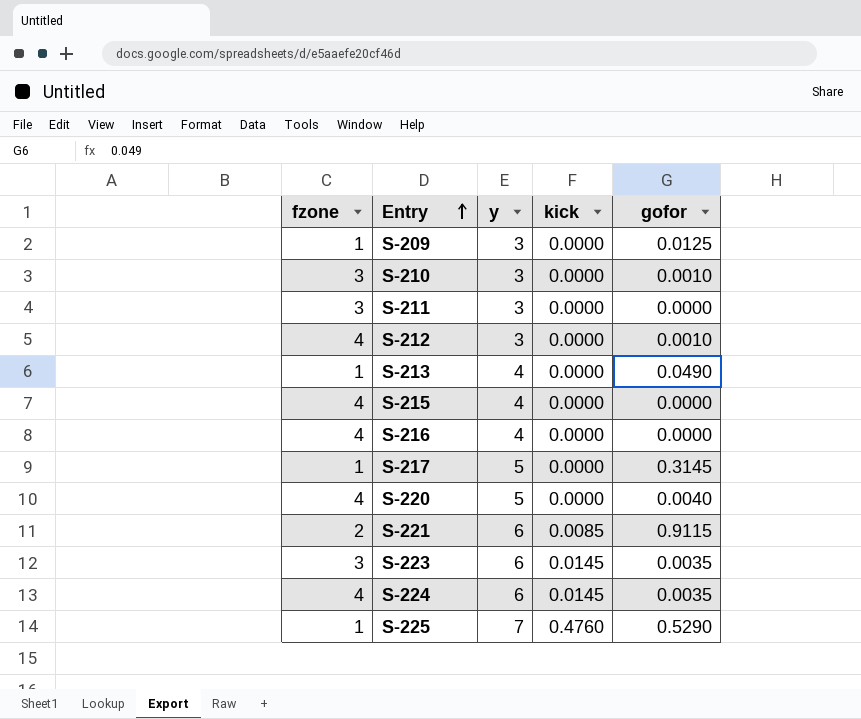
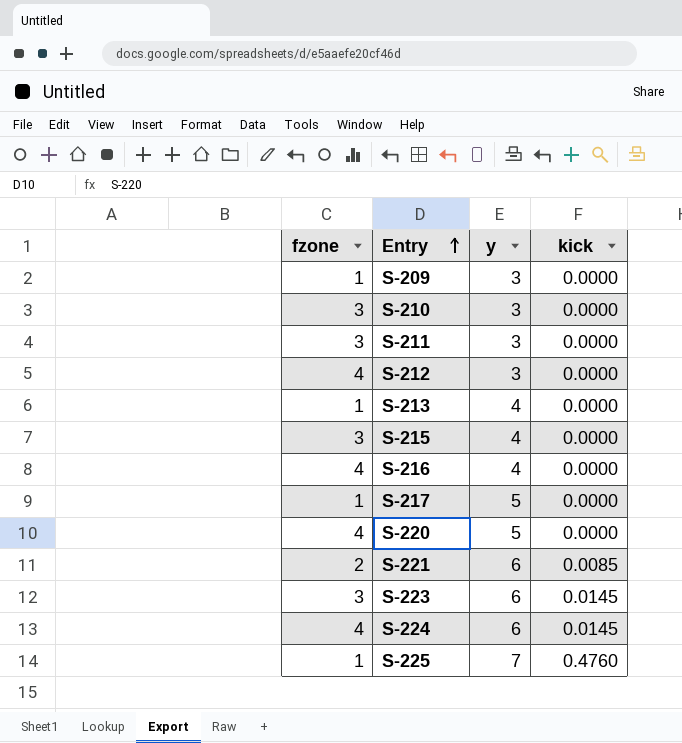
column gofor | position: 5 -> none
S-215 | fzone: 4 -> 3

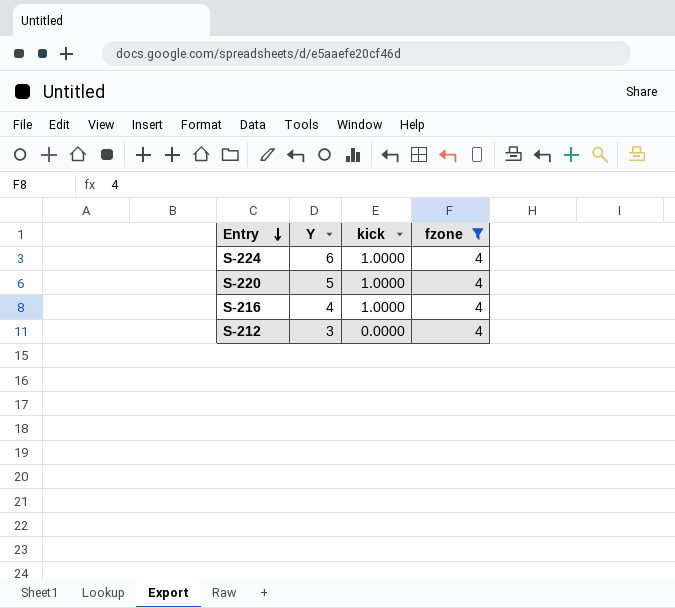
filter: none -> fzone = 4
row order: Entry ascending -> Entry descending
column name: y -> Y
column fzone | position: 1 -> 4
S-224 | kick: 0.0145 -> 1.0000
S-220 | kick: 0.0000 -> 1.0000
S-216 | kick: 0.0000 -> 1.0000

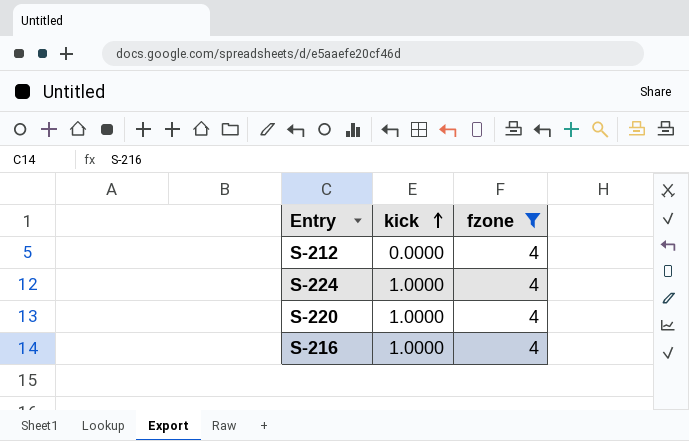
row order: Entry descending -> kick ascending
column Y | position: 2 -> none

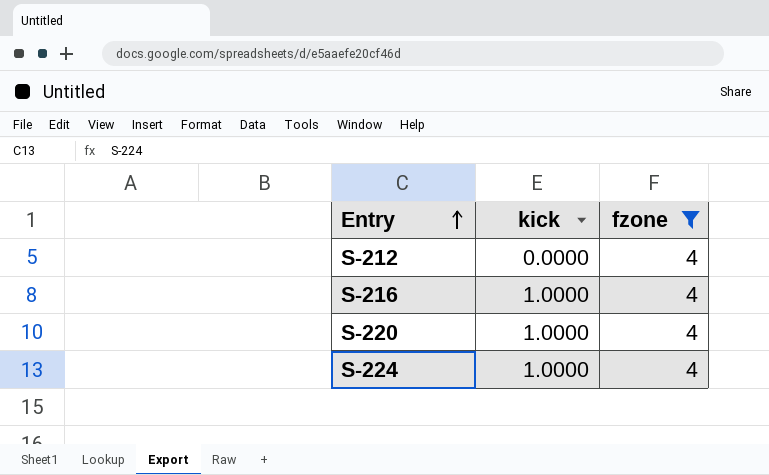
row order: kick ascending -> Entry ascending

